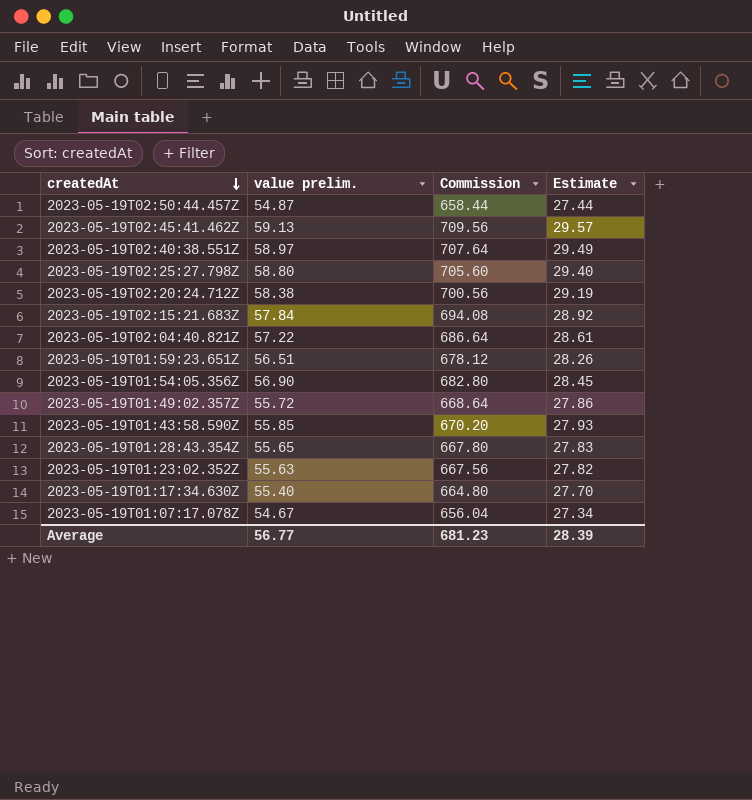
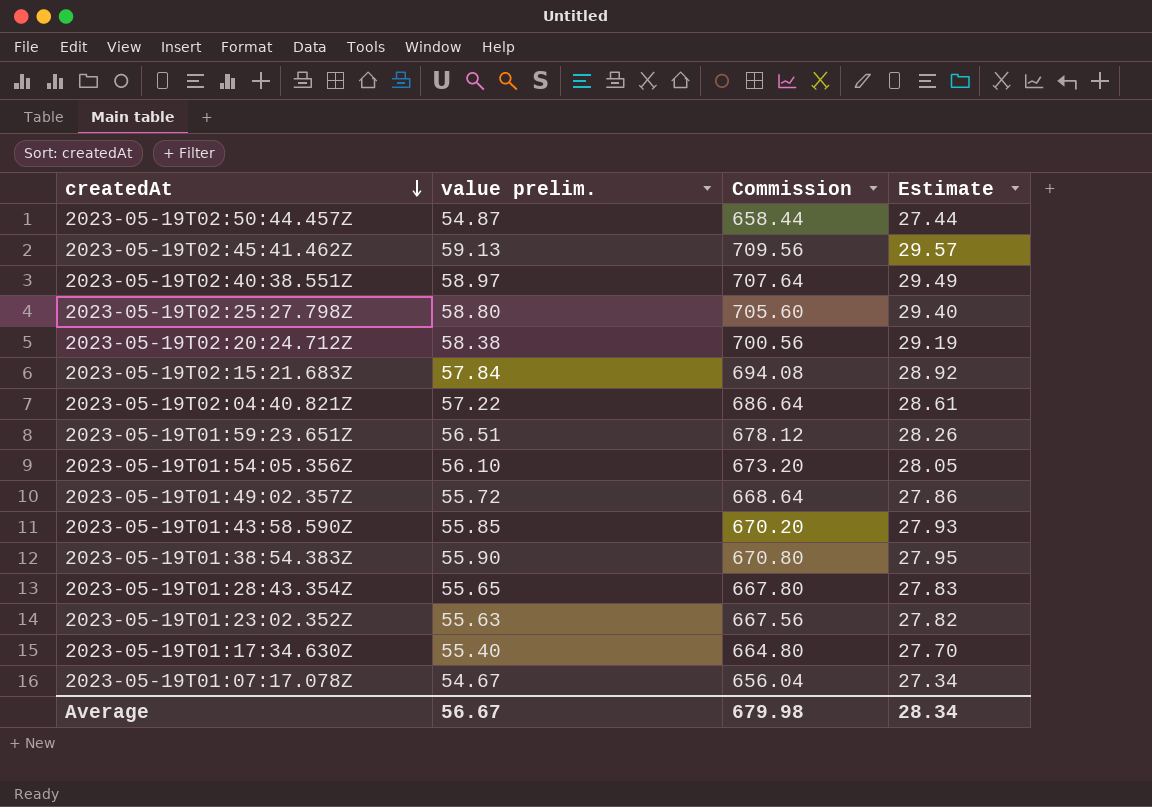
2023-05-19T01:54:05.356Z | value prelim.: 56.90 -> 56.10
2023-05-19T01:54:05.356Z | Commission: 682.80 -> 673.20
2023-05-19T01:54:05.356Z | Estimate: 28.45 -> 28.05
row 2023-05-19T01:38:54.383Z: none -> 55.90 | 670.80 | 27.95
Average | value prelim.: 56.77 -> 56.67
Average | Commission: 681.23 -> 679.98
Average | Estimate: 28.39 -> 28.34

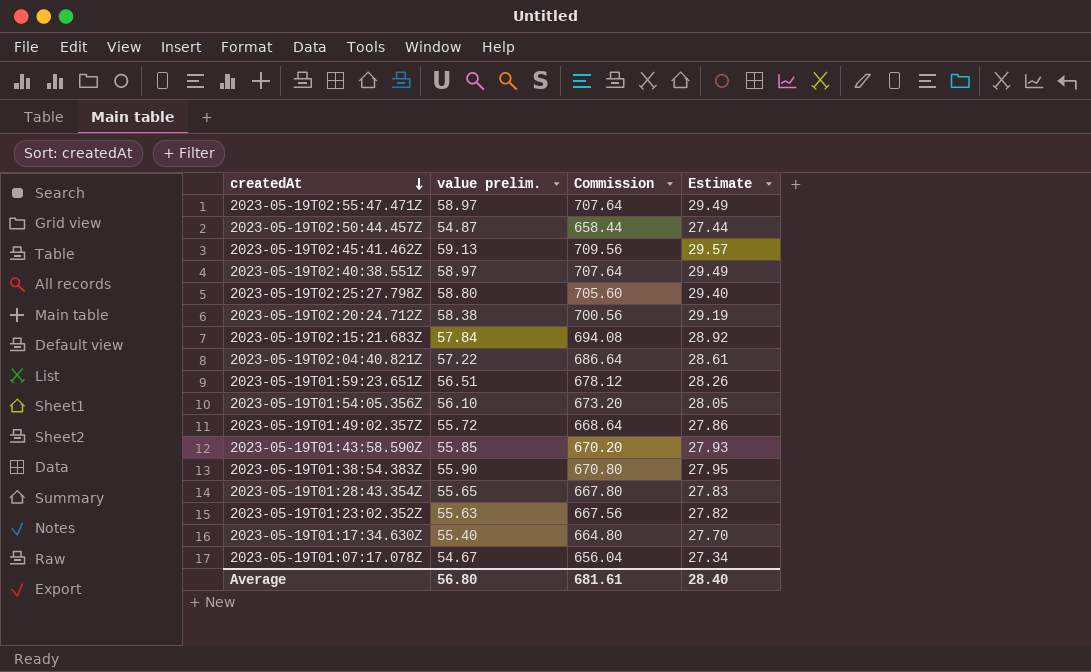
row 2023-05-19T02:55:47.471Z: none -> 58.97 | 707.64 | 29.49
Average | value prelim.: 56.67 -> 56.80
Average | Commission: 679.98 -> 681.61
Average | Estimate: 28.34 -> 28.40

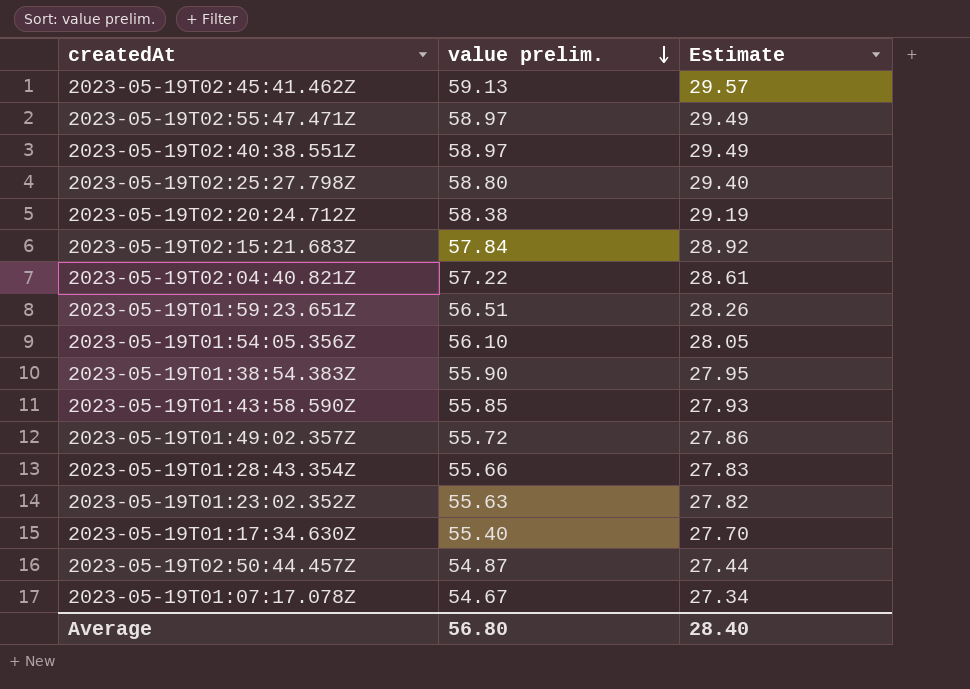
row order: createdAt descending -> value prelim. descending
column Commission | formula: [value prelim.] * 12 -> none
2023-05-19T01:28:43.354Z | value prelim.: 55.65 -> 55.66

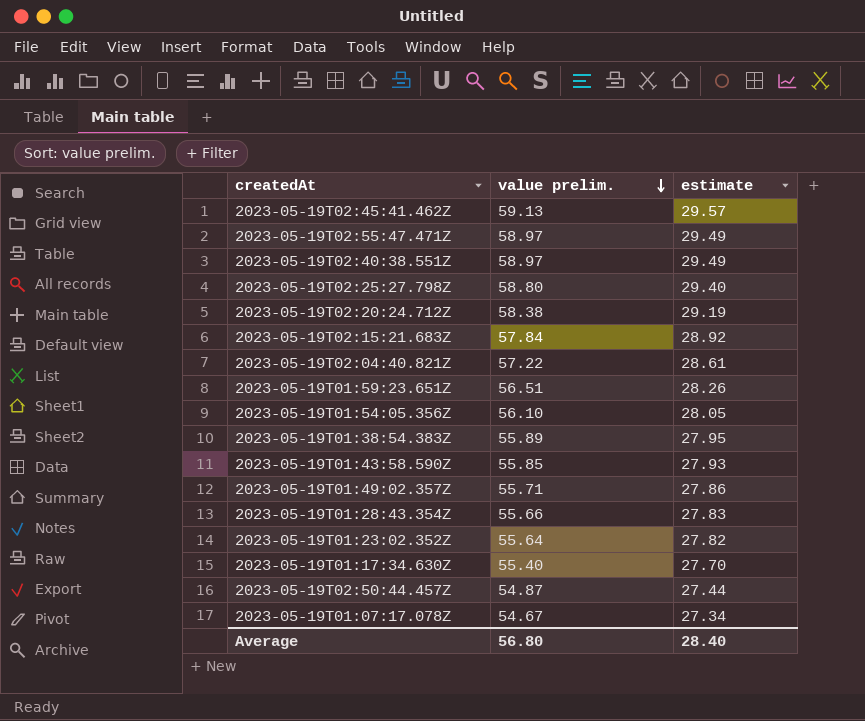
column name: Estimate -> estimate
2023-05-19T01:38:54.383Z | value prelim.: 55.90 -> 55.89
2023-05-19T01:49:02.357Z | value prelim.: 55.72 -> 55.71
2023-05-19T01:23:02.352Z | value prelim.: 55.63 -> 55.64

